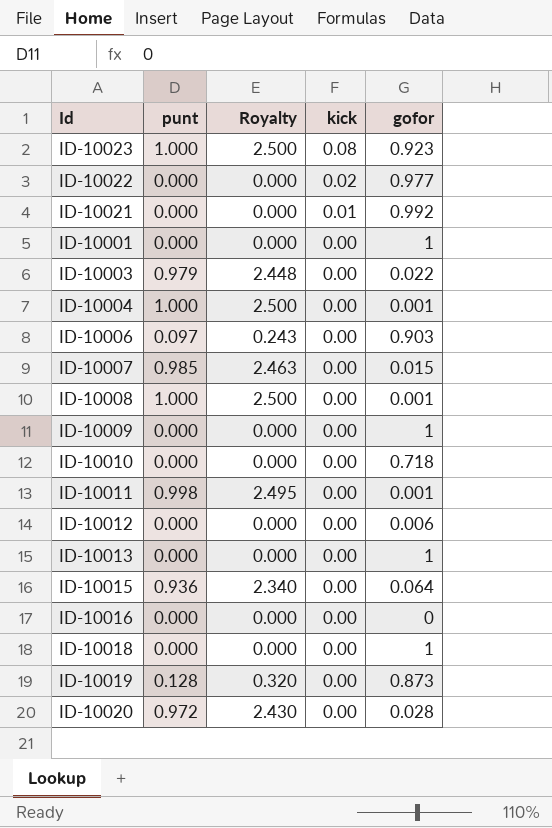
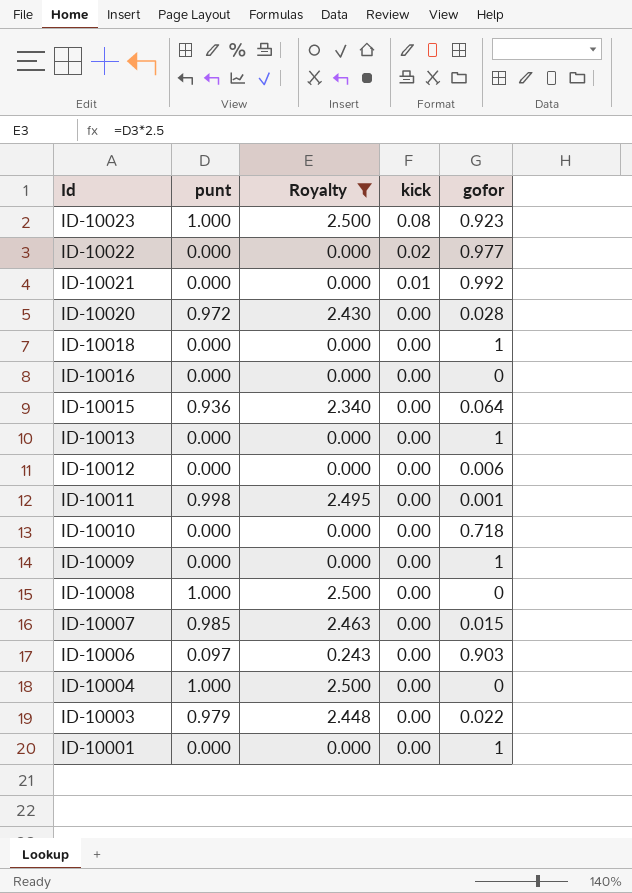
filter: none -> Royalty != 0.320
row order: kick descending -> Id descending
ID-10008 | gofor: 0.001 -> 0
ID-10004 | gofor: 0.001 -> 0

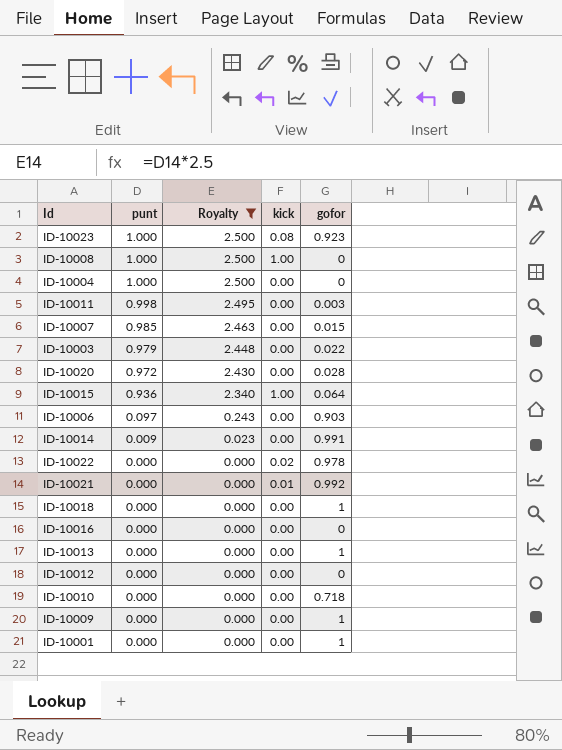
row order: Id descending -> punt descending
ID-10008 | kick: 0.00 -> 1.00
ID-10011 | gofor: 0.001 -> 0.003
ID-10015 | kick: 0.00 -> 1.00
row ID-10014: none -> 0.009 | 0.023 | 0.00 | 0.991
ID-10022 | gofor: 0.977 -> 0.978
ID-10012 | gofor: 0.006 -> 0

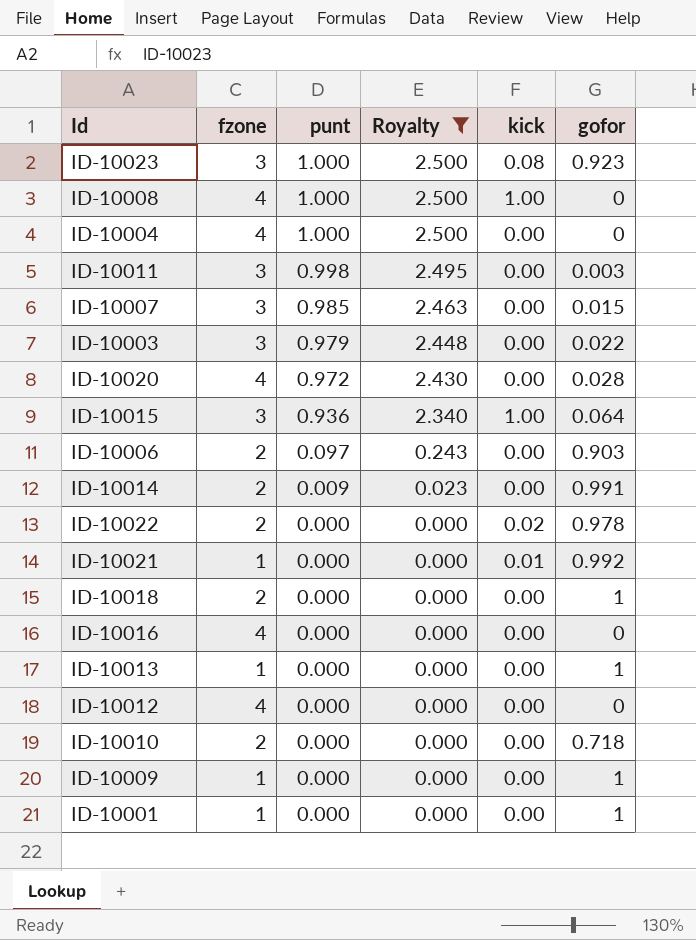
column fzone | position: none -> 2

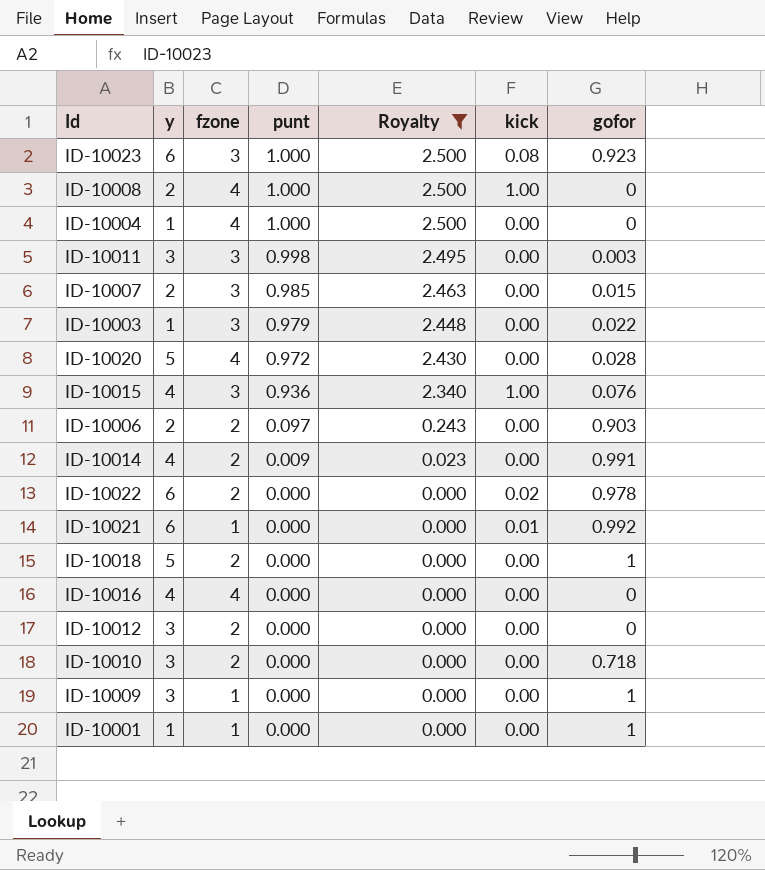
column y | position: none -> 2
row ID-10013: 1 | 0.000 | 0.000 | 0.00 | 1 -> none
ID-10015 | gofor: 0.064 -> 0.076
ID-10012 | fzone: 4 -> 2

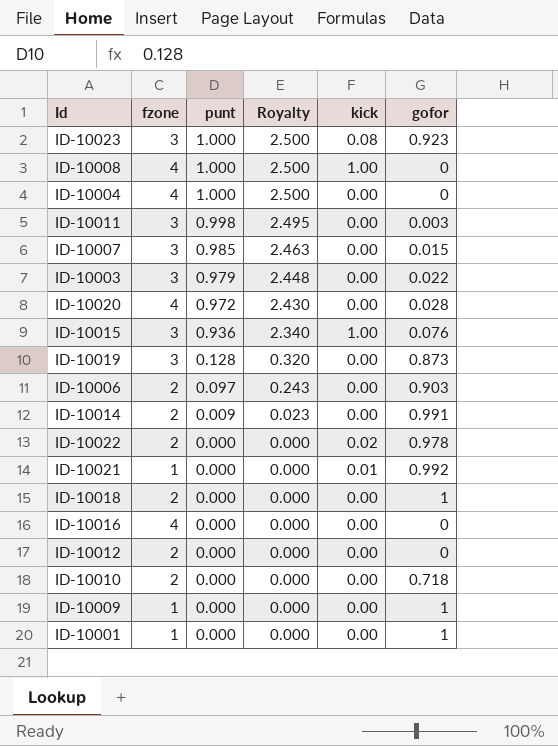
filter: Royalty != 0.320 -> none
column y | position: 2 -> none

